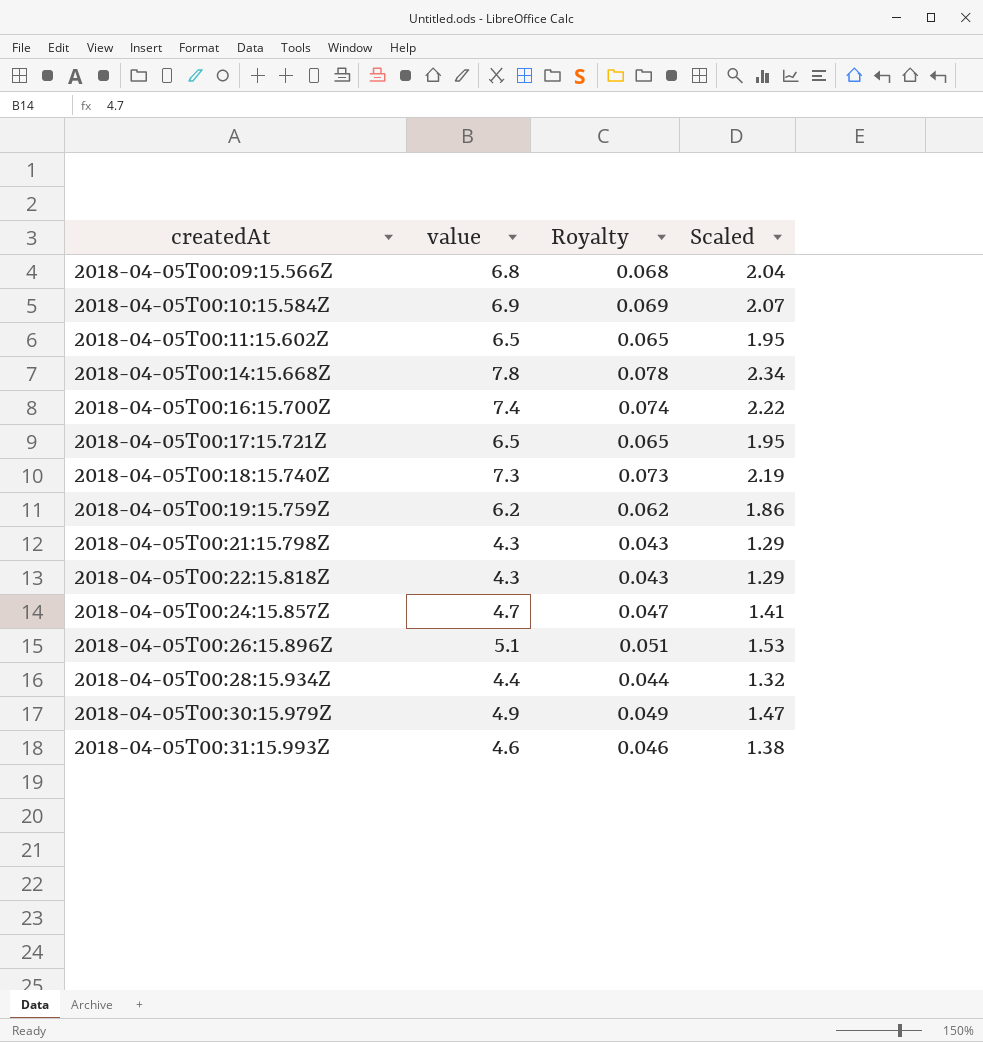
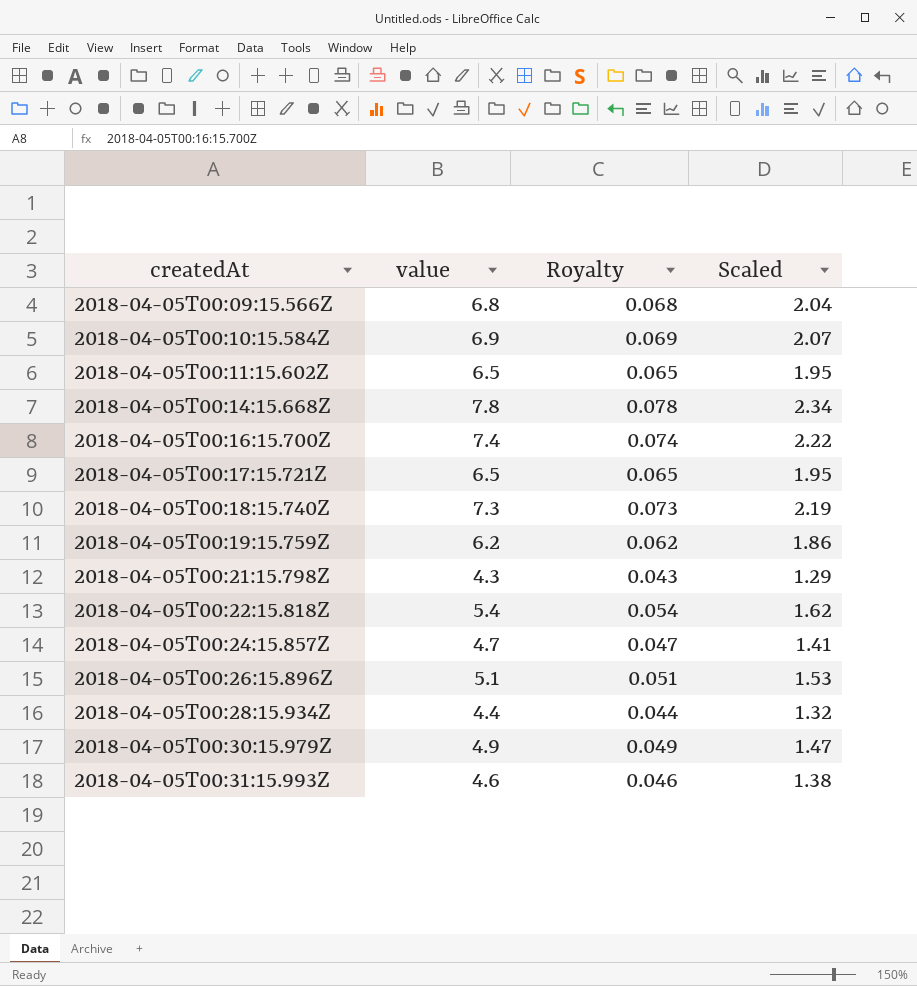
2018-04-05T00:22:15.818Z | value: 4.3 -> 5.4
2018-04-05T00:22:15.818Z | Royalty: 0.043 -> 0.054
2018-04-05T00:22:15.818Z | Scaled: 1.29 -> 1.62

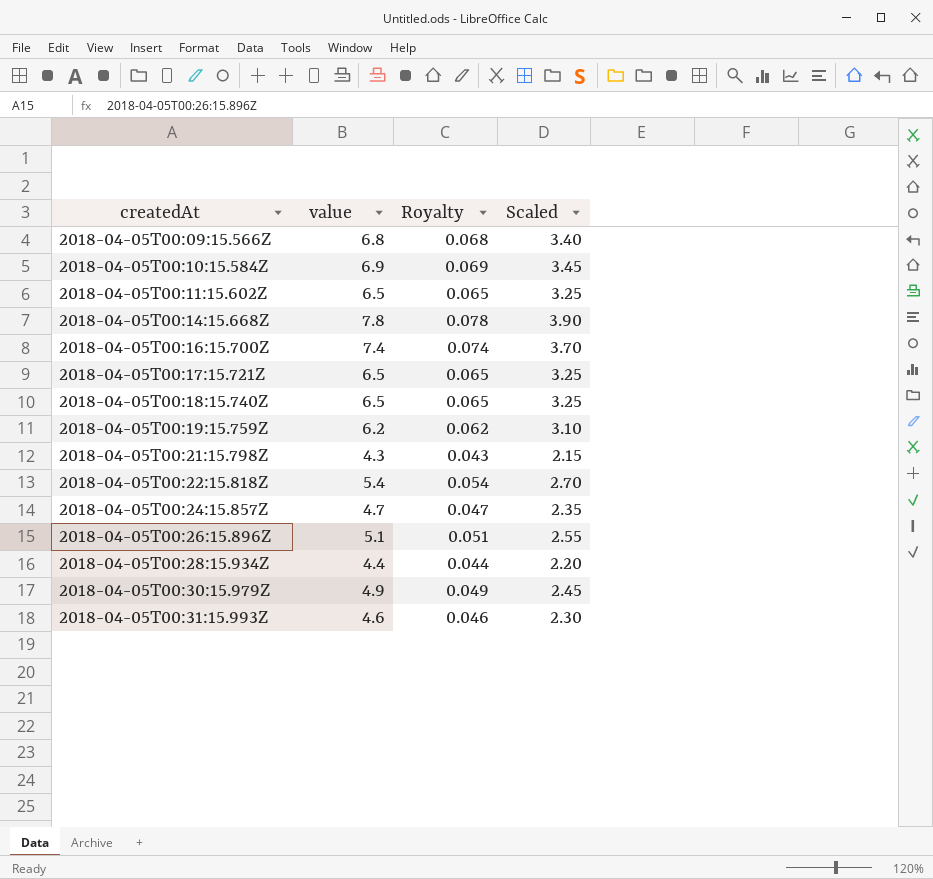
column Scaled | formula: [value] * 0.3 -> [value] * 0.5
2018-04-05T00:18:15.740Z | value: 7.3 -> 6.5
2018-04-05T00:18:15.740Z | Royalty: 0.073 -> 0.065

